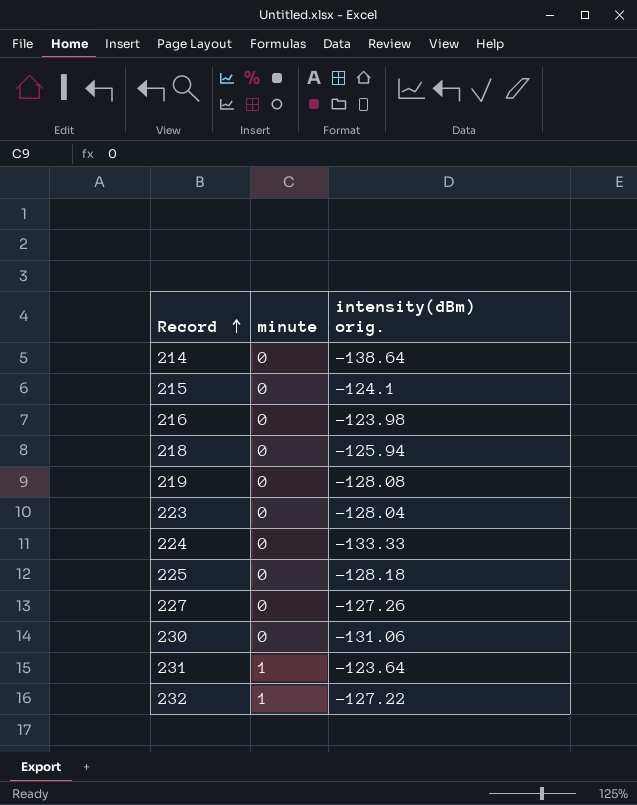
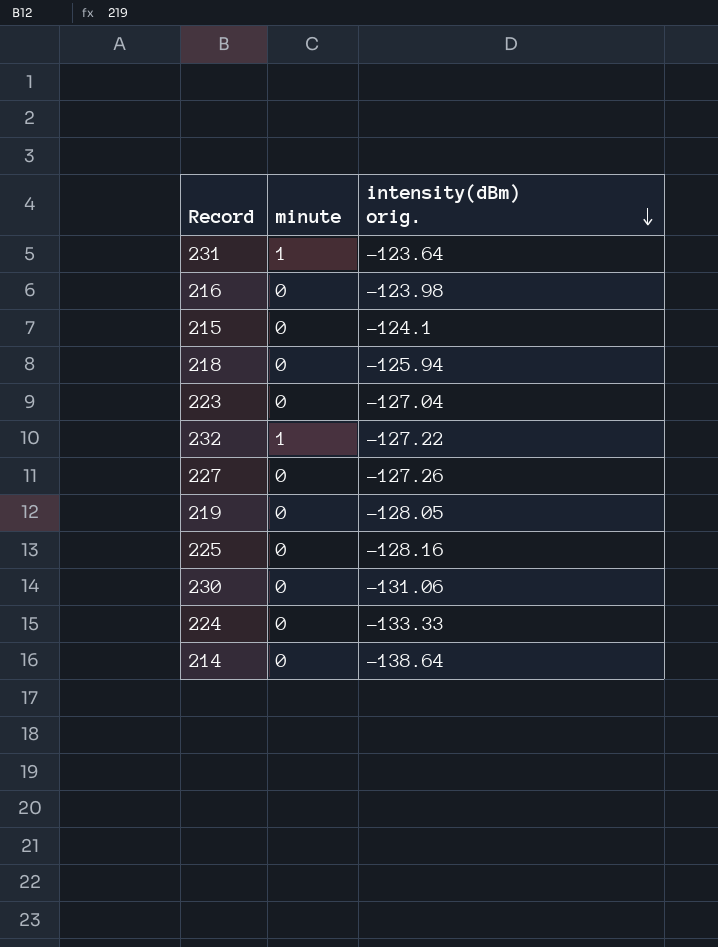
row order: Record ascending -> intensity(dBm) orig. descending
223 | intensity(dBm) orig.: -128.04 -> -127.04
219 | intensity(dBm) orig.: -128.08 -> -128.05
225 | intensity(dBm) orig.: -128.18 -> -128.16

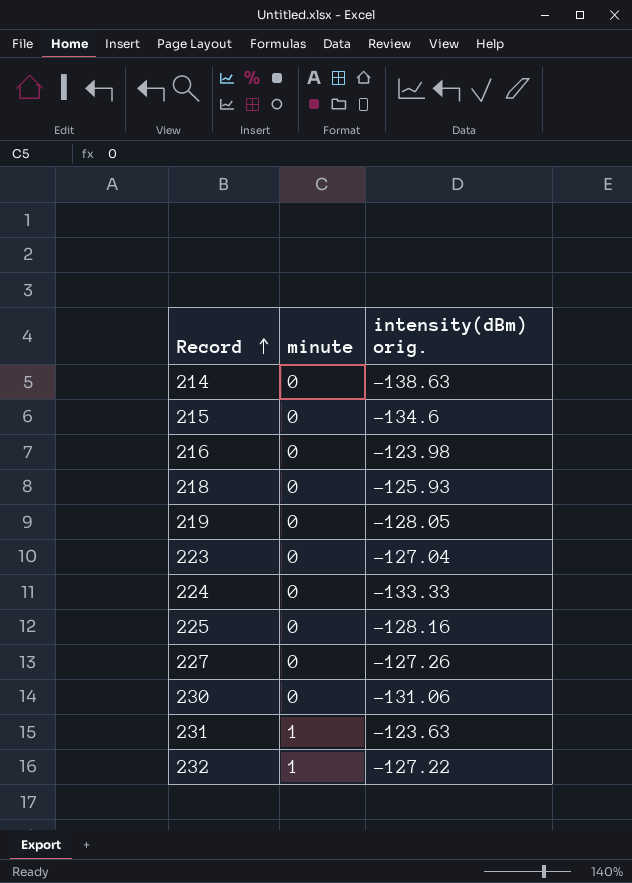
row order: intensity(dBm) orig. descending -> Record ascending
214 | intensity(dBm) orig.: -138.64 -> -138.63
215 | intensity(dBm) orig.: -124.1 -> -134.6
218 | intensity(dBm) orig.: -125.94 -> -125.93
231 | intensity(dBm) orig.: -123.64 -> -123.63

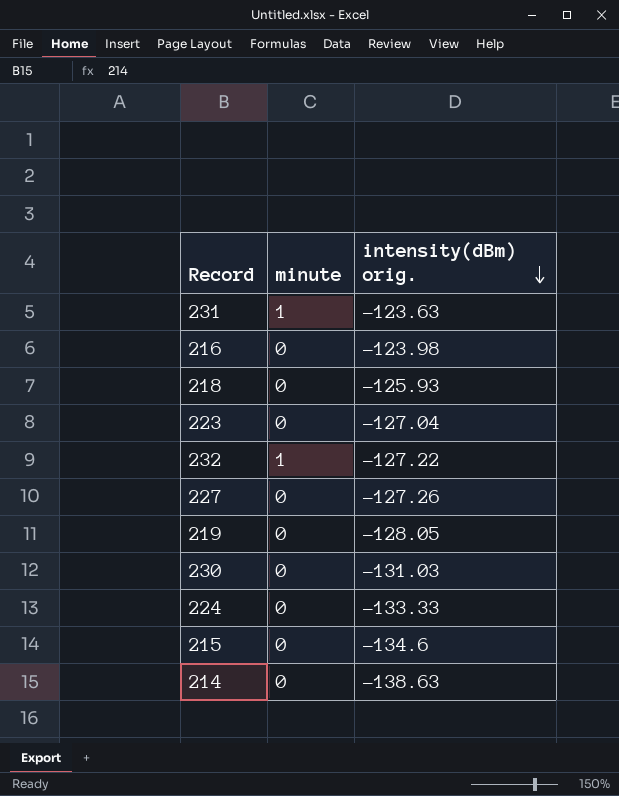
row order: Record ascending -> intensity(dBm) orig. descending
row 225: 0 | -128.16 -> none
230 | intensity(dBm) orig.: -131.06 -> -131.03

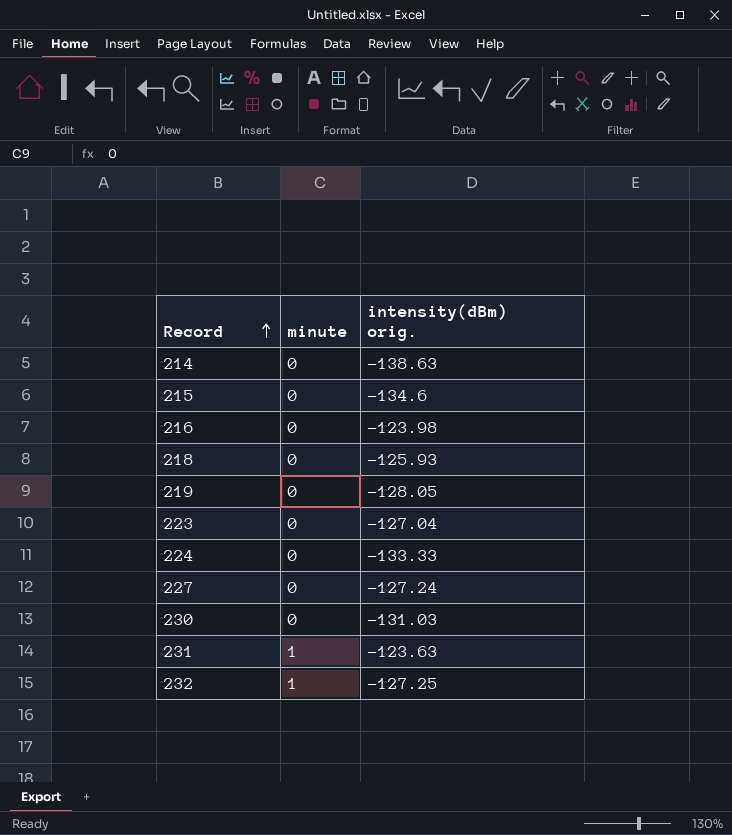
row order: intensity(dBm) orig. descending -> Record ascending
227 | intensity(dBm) orig.: -127.26 -> -127.24
232 | intensity(dBm) orig.: -127.22 -> -127.25

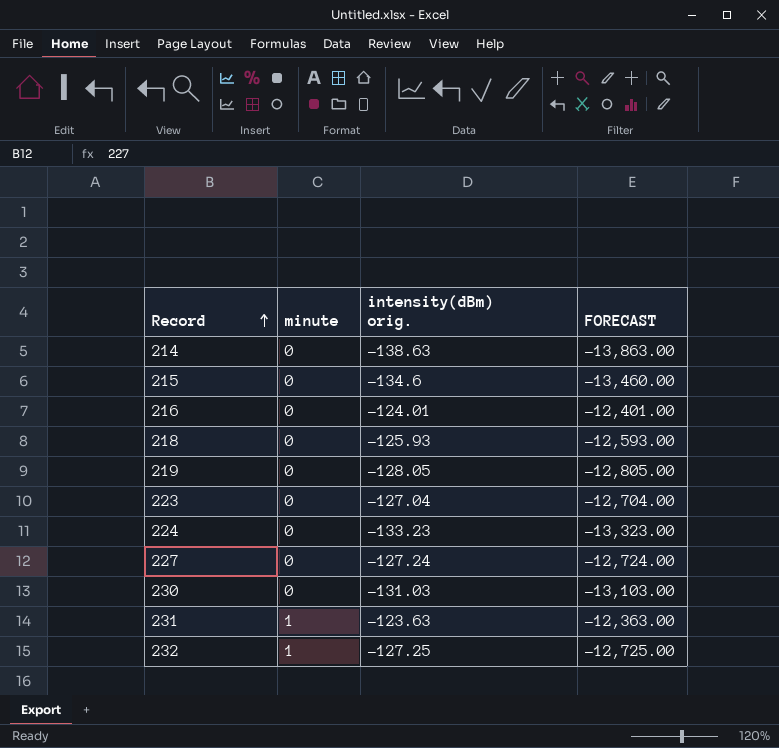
column FORECAST | formula: none -> [intensity(dBm) orig.] * 100
216 | intensity(dBm) orig.: -123.98 -> -124.01
224 | intensity(dBm) orig.: -133.33 -> -133.23

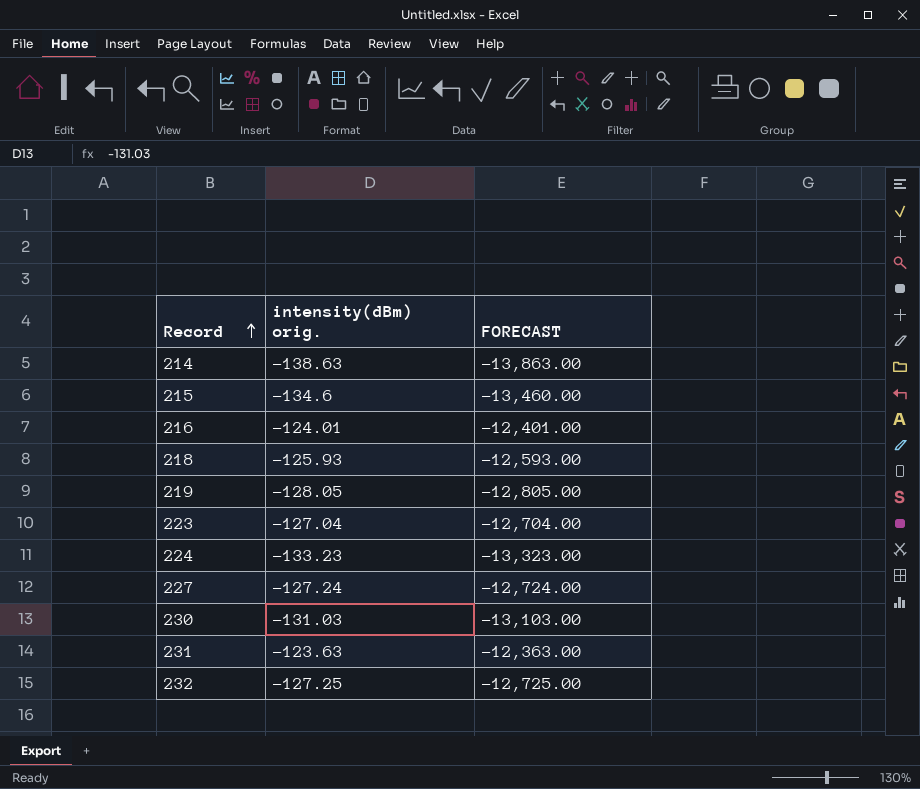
column minute | position: 2 -> none

